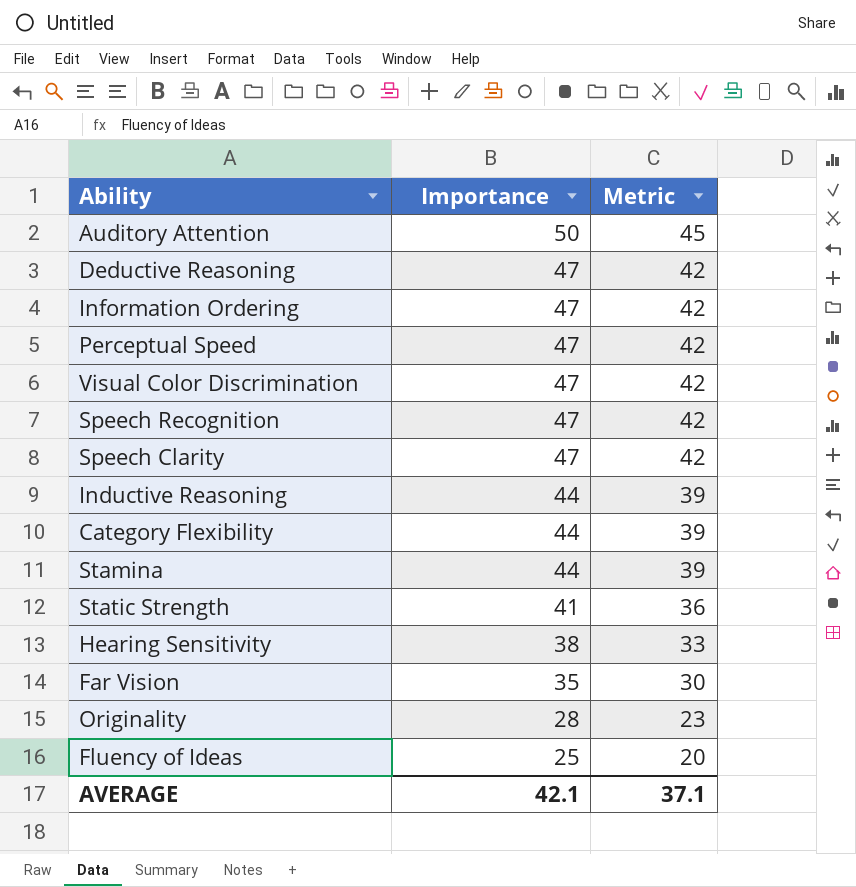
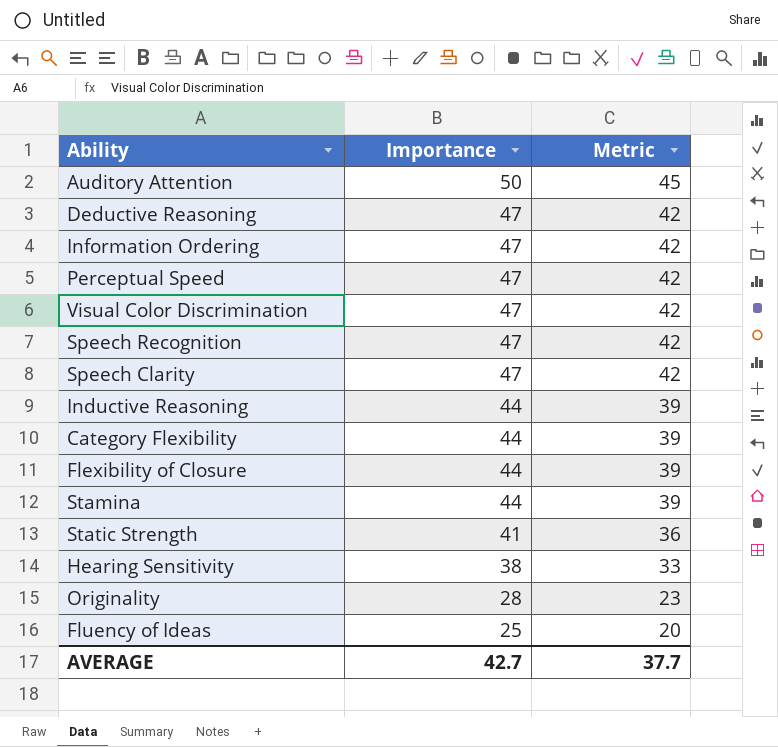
row Far Vision: 35 | 30 -> none
row Flexibility of Closure: none -> 44 | 39
AVERAGE | Importance: 42.1 -> 42.7
AVERAGE | Metric: 37.1 -> 37.7

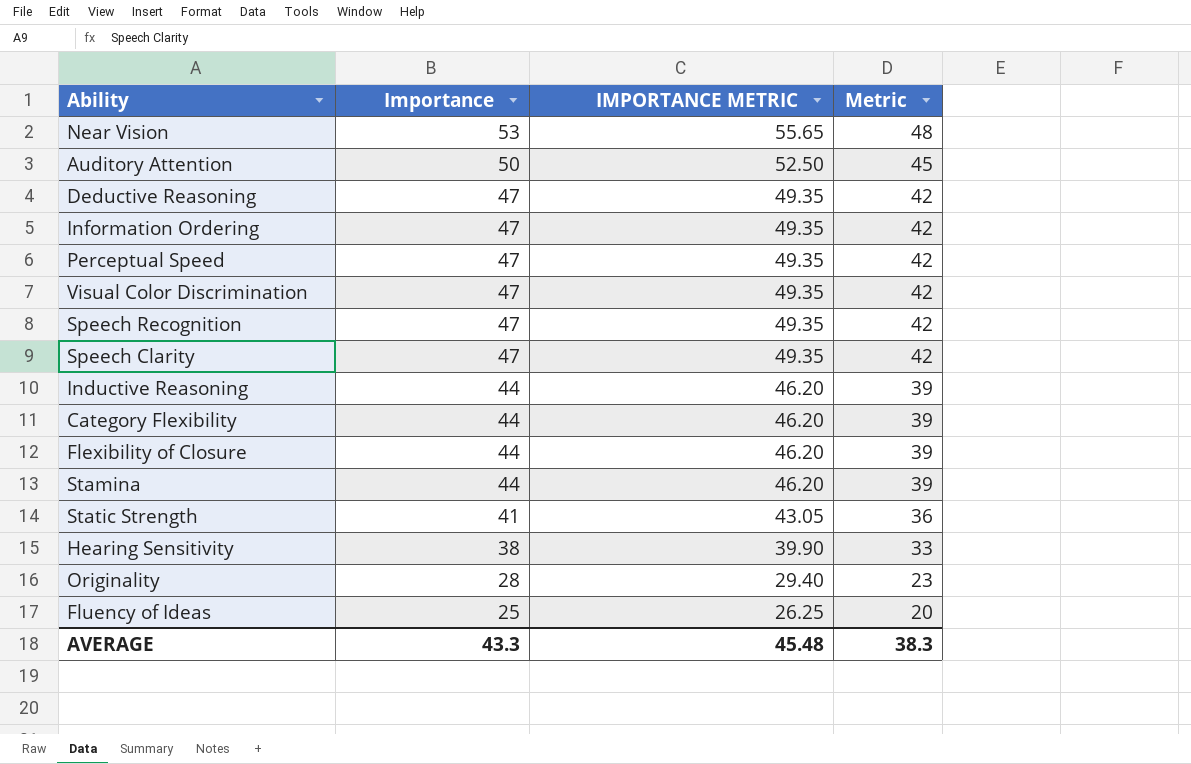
column IMPORTANCE METRIC | formula: none -> [Importance] * 1.05
row Near Vision: none -> 53 | 55.65 | 48
AVERAGE | Importance: 42.7 -> 43.3
AVERAGE | Metric: 37.7 -> 38.3

